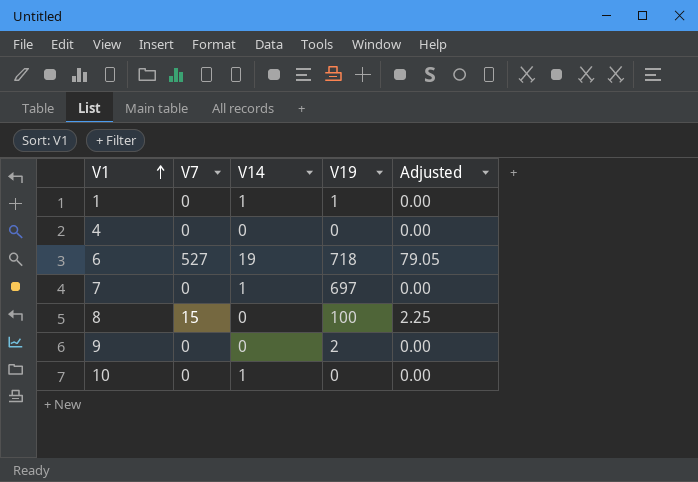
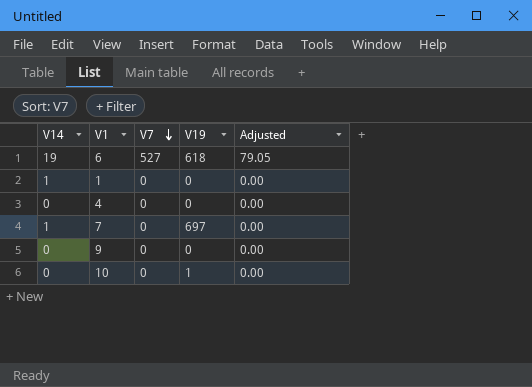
row order: V1 ascending -> V7 descending
column V14 | position: 3 -> 1
row 8: 15 | 0 | 100 | 2.25 -> none
6 | V19: 718 -> 618
1 | V19: 1 -> 0
9 | V19: 2 -> 0
10 | V14: 1 -> 0
10 | V19: 0 -> 1

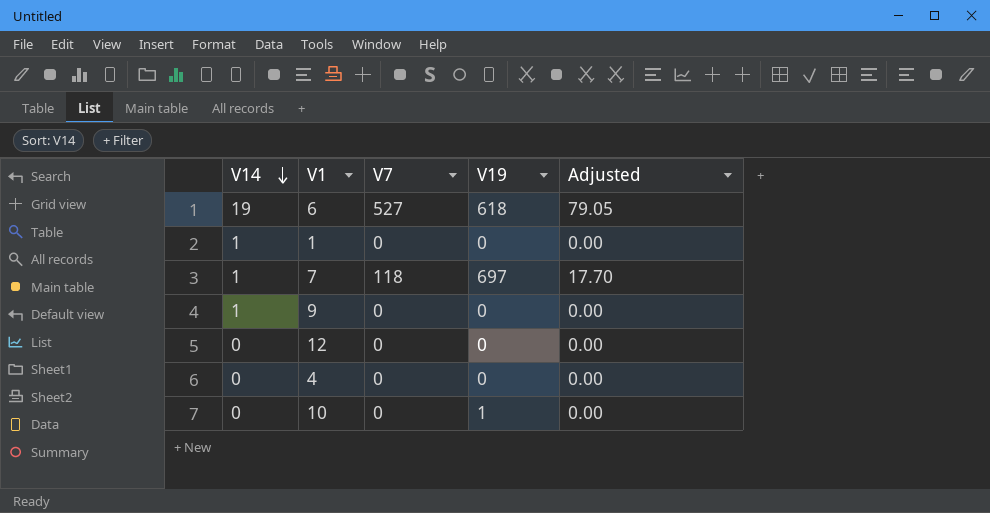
row order: V7 descending -> V14 descending
7 | V7: 0 -> 118
7 | Adjusted: 0.00 -> 17.70
9 | V14: 0 -> 1
row 12: none -> 0 | 0 | 0 | 0.00

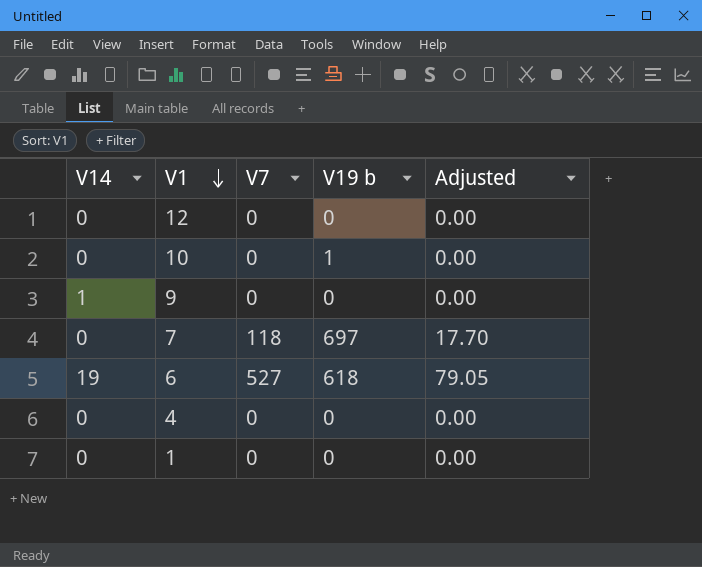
row order: V14 descending -> V1 descending
column name: V19 -> V19 b
7 | V14: 1 -> 0
1 | V14: 1 -> 0

